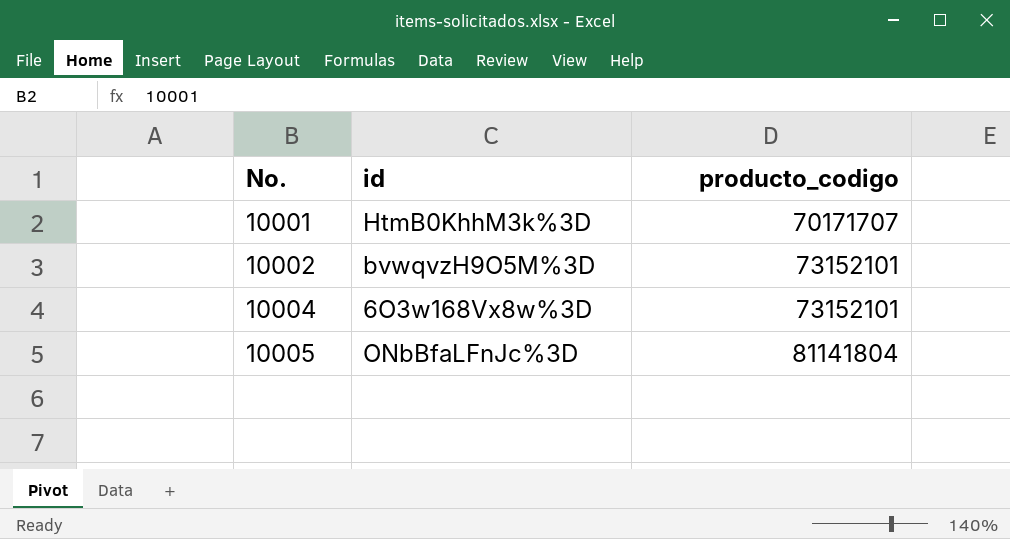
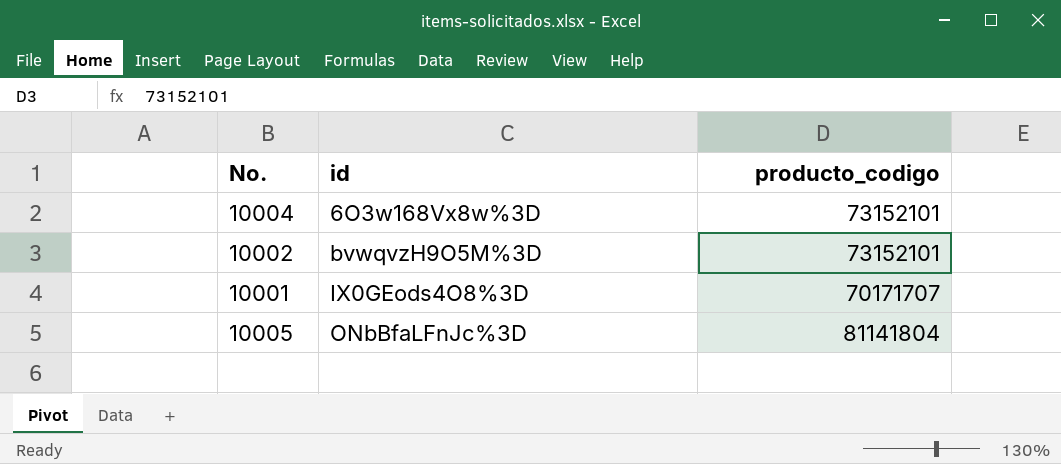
row order: No. ascending -> id ascending
10001 | id: HtmB0KhhM3k%3D -> IX0GEods4O8%3D

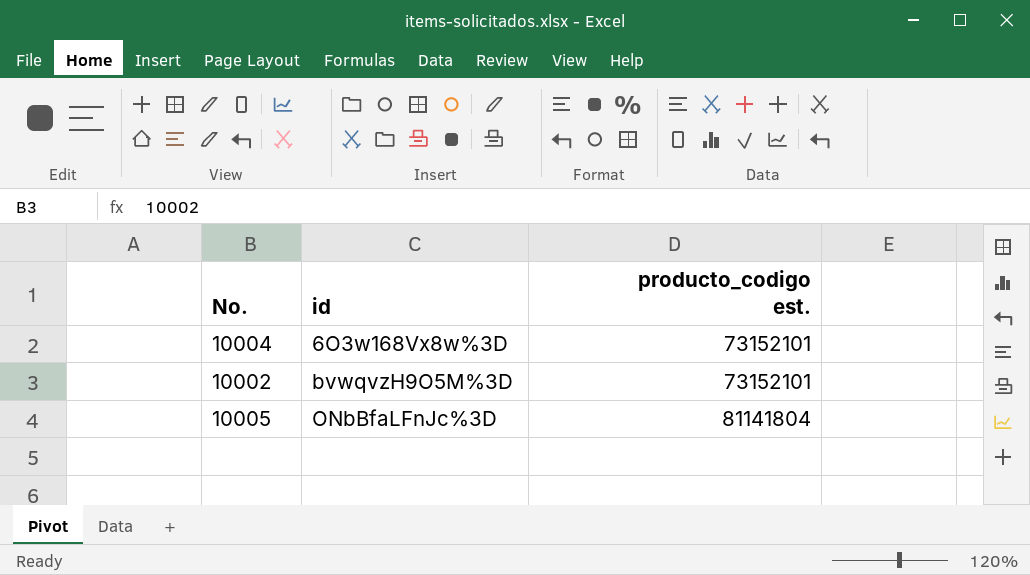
column name: producto_codigo -> producto_codigo est.
row 10001: IX0GEods4O8%3D | 70171707 -> none

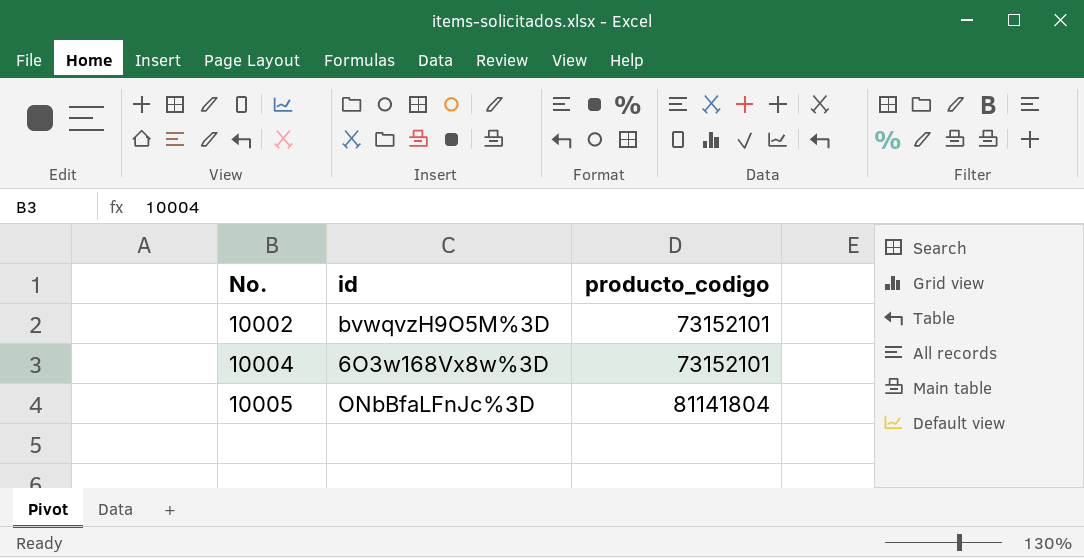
row order: id ascending -> No. ascending
column name: producto_codigo est. -> producto_codigo

